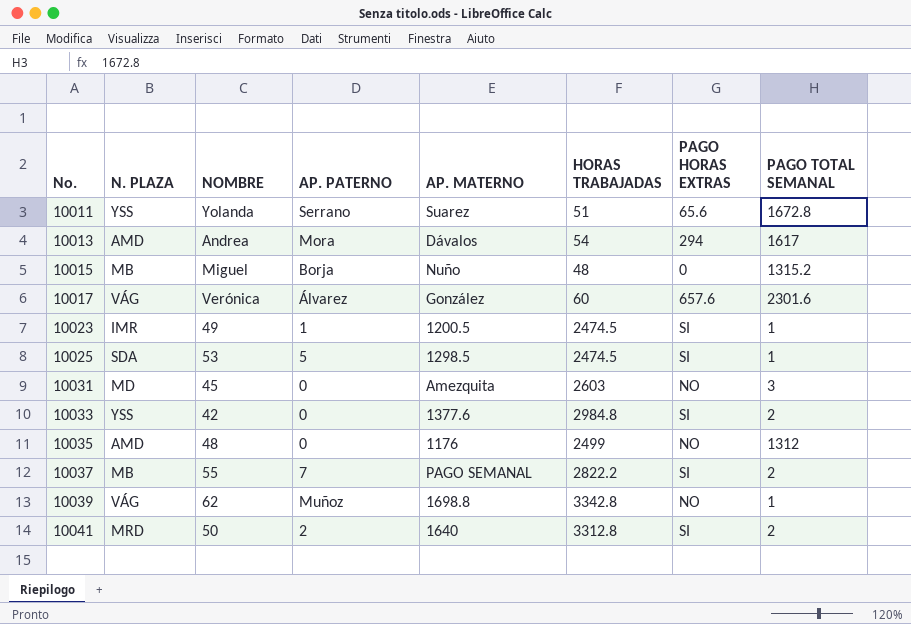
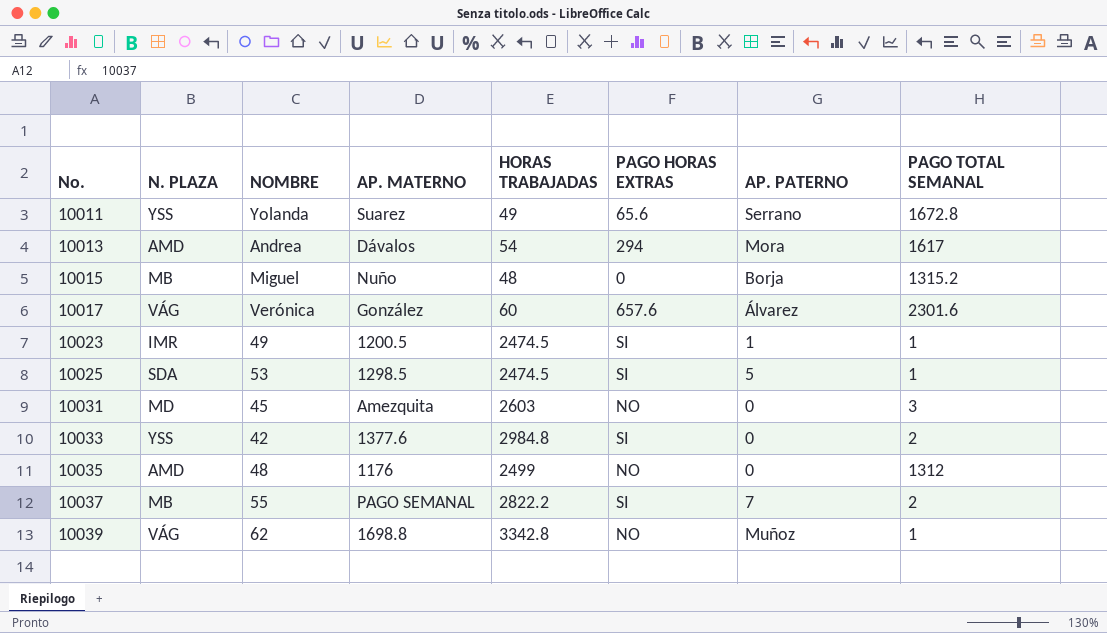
column AP. PATERNO | position: 4 -> 7
row 10041: MRD | 50 | 2 | 1640 | 3312.8 | SI | 2 -> none
10011 | HORAS TRABAJADAS: 51 -> 49

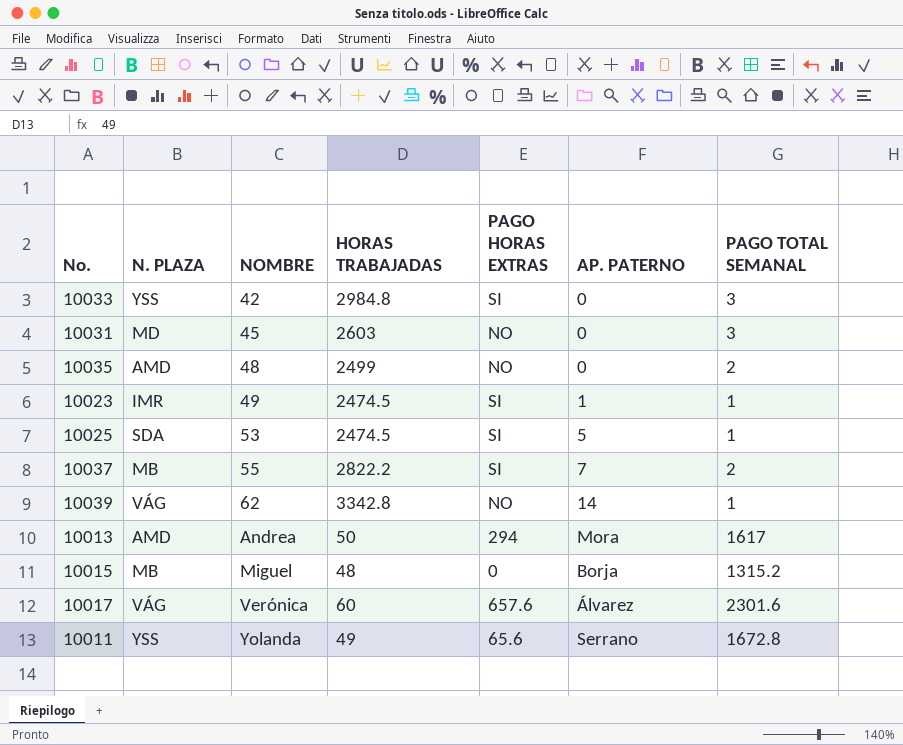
row order: No. ascending -> NOMBRE ascending
column AP. MATERNO | position: 4 -> none
10033 | PAGO TOTAL SEMANAL: 2 -> 3
10035 | PAGO TOTAL SEMANAL: 1312 -> 2
10039 | AP. PATERNO: Muñoz -> 14
10013 | HORAS TRABAJADAS: 54 -> 50

